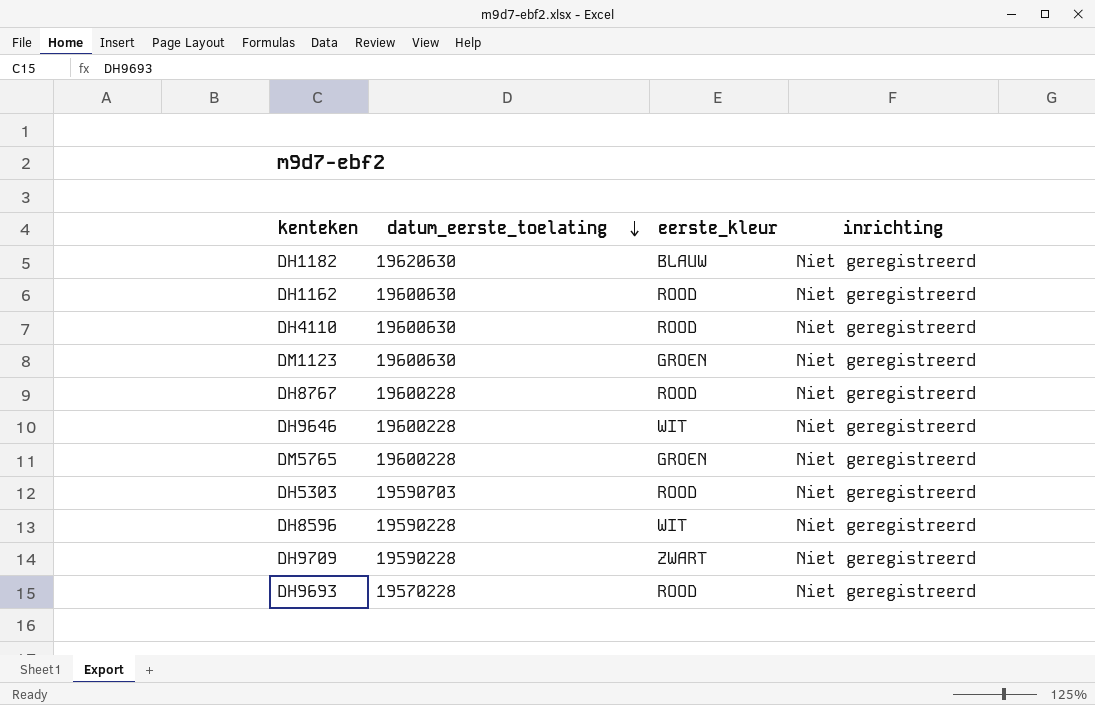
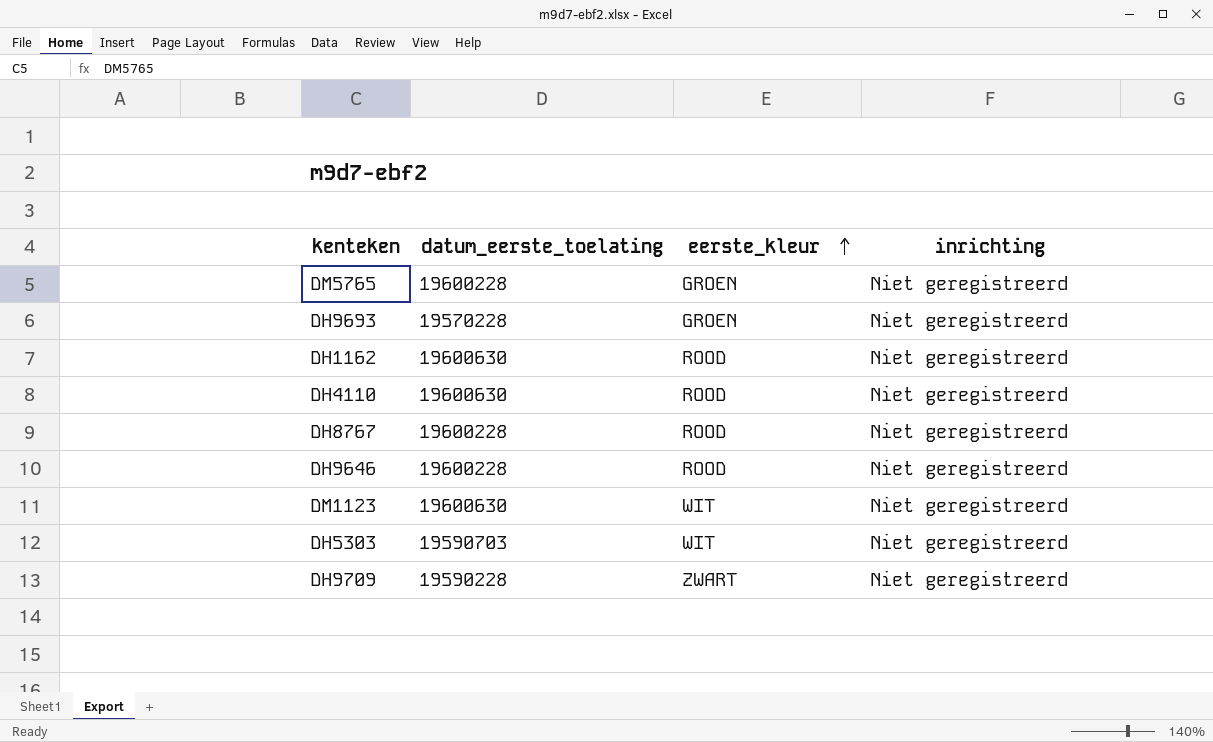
row order: datum_eerste_toelating descending -> eerste_kleur ascending
row DH1182: 19620630 | BLAUW | Niet geregistreerd -> none
row DH8596: 19590228 | WIT | Niet geregistreerd -> none
DH9693 | eerste_kleur: ROOD -> GROEN
DH9646 | eerste_kleur: WIT -> ROOD
DM1123 | eerste_kleur: GROEN -> WIT
DH5303 | eerste_kleur: ROOD -> WIT

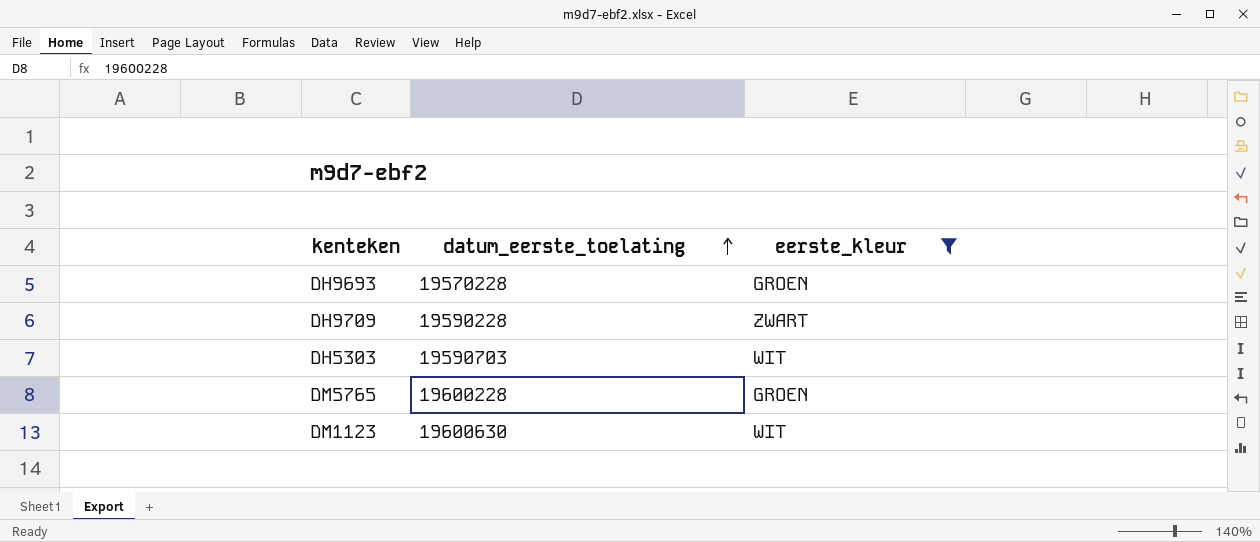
filter: none -> eerste_kleur != ROOD
row order: eerste_kleur ascending -> datum_eerste_toelating ascending
column inrichting | position: 4 -> none

